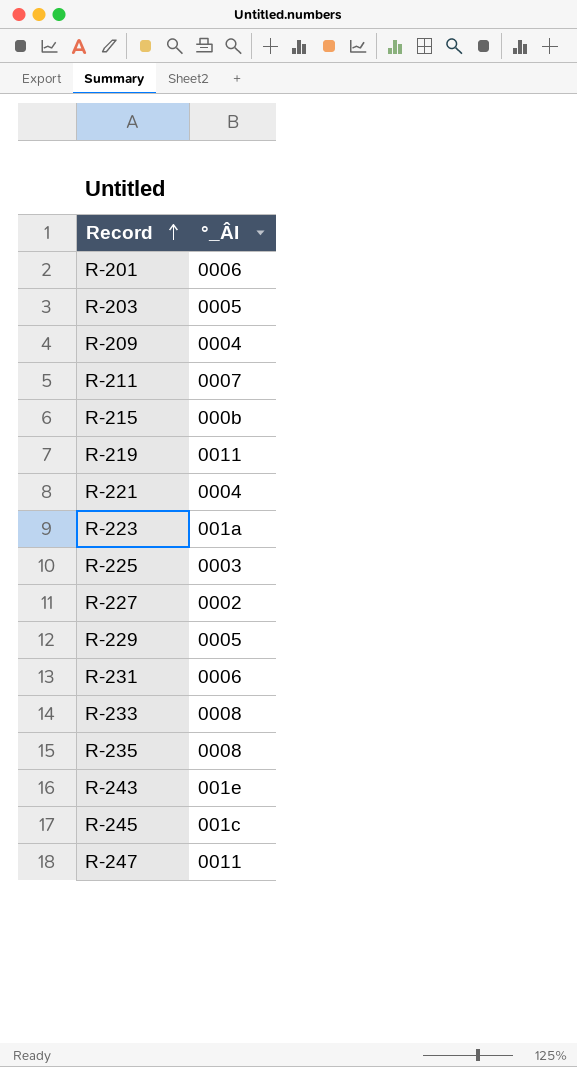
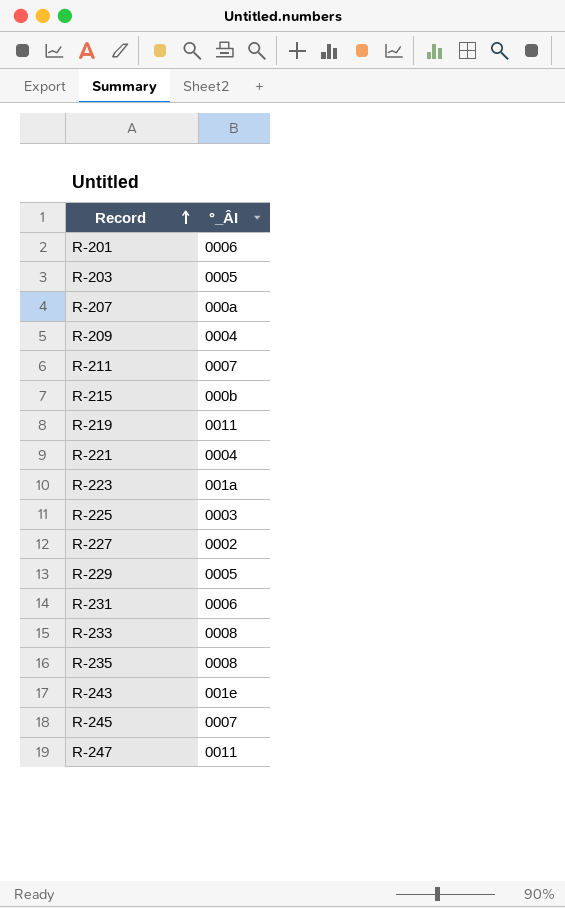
row R-207: none -> 000a
R-245 | °_ÂI: 001c -> 0007

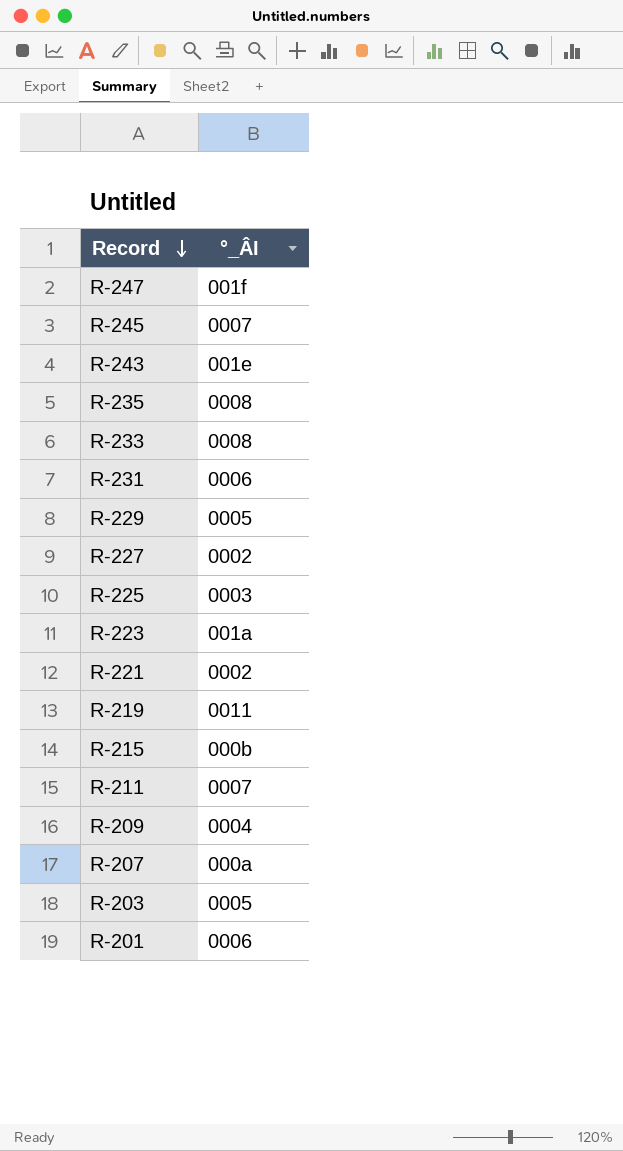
row order: Record ascending -> Record descending
R-247 | °_ÂI: 0011 -> 001f
R-221 | °_ÂI: 0004 -> 0002

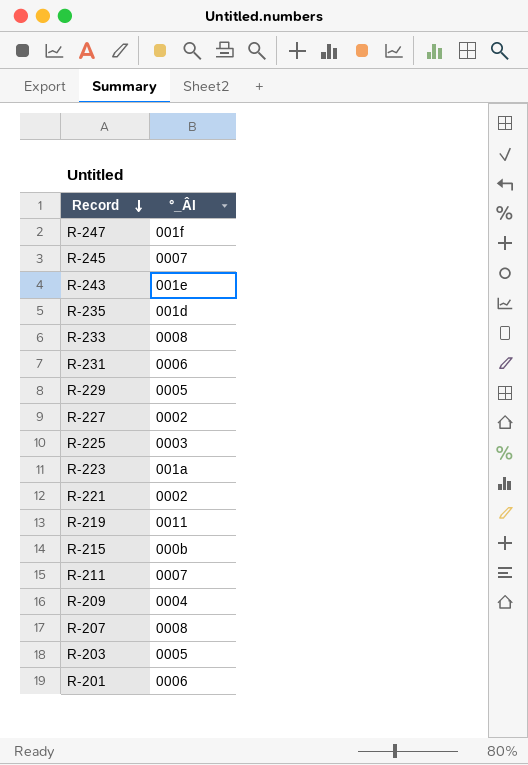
R-235 | °_ÂI: 0008 -> 001d
R-207 | °_ÂI: 000a -> 0008

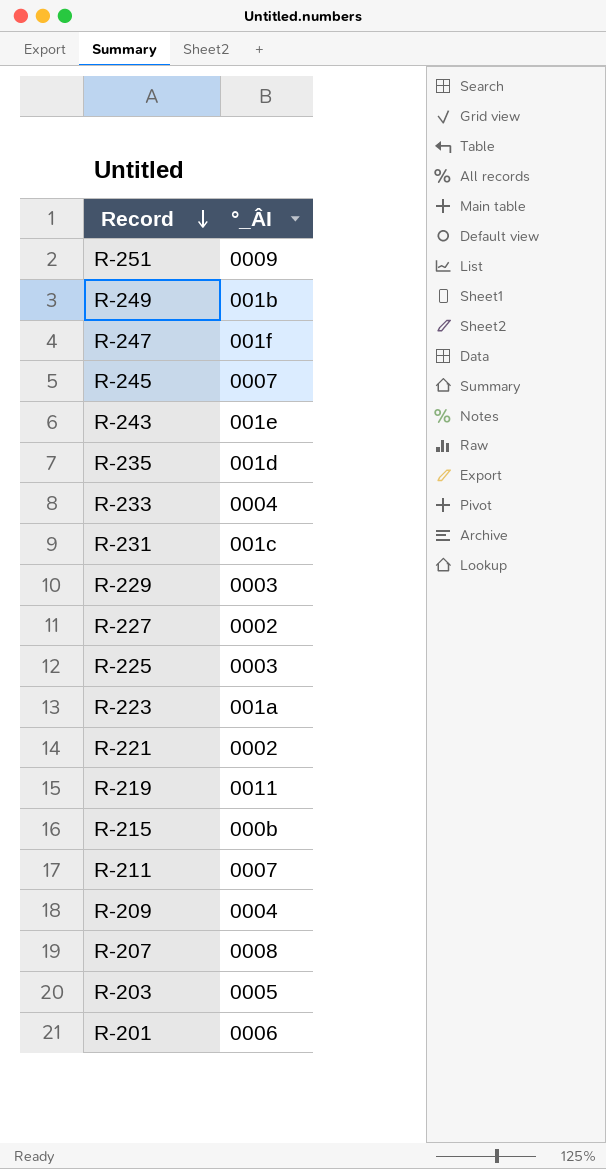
row R-251: none -> 0009
row R-249: none -> 001b
R-233 | °_ÂI: 0008 -> 0004
R-231 | °_ÂI: 0006 -> 001c
R-229 | °_ÂI: 0005 -> 0003

